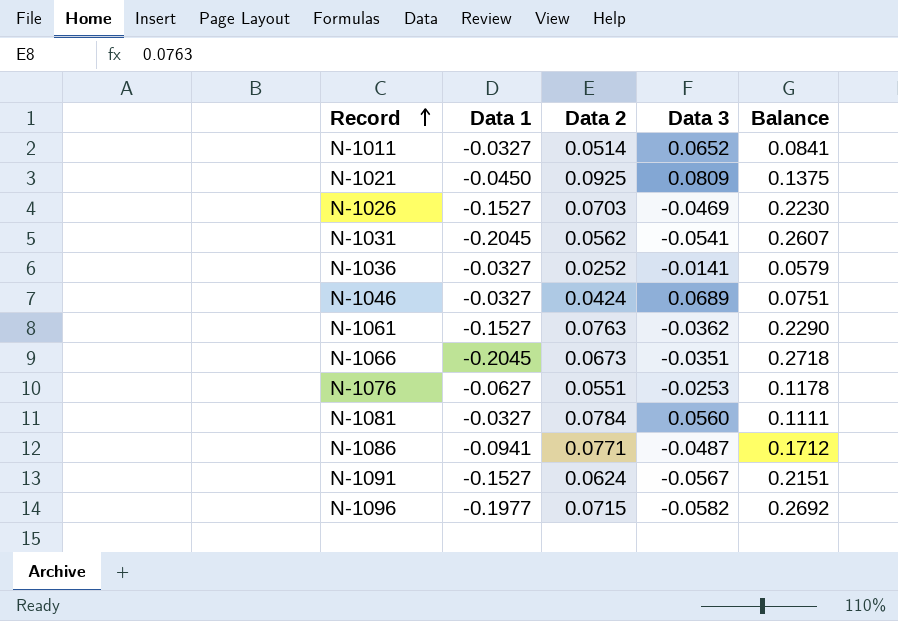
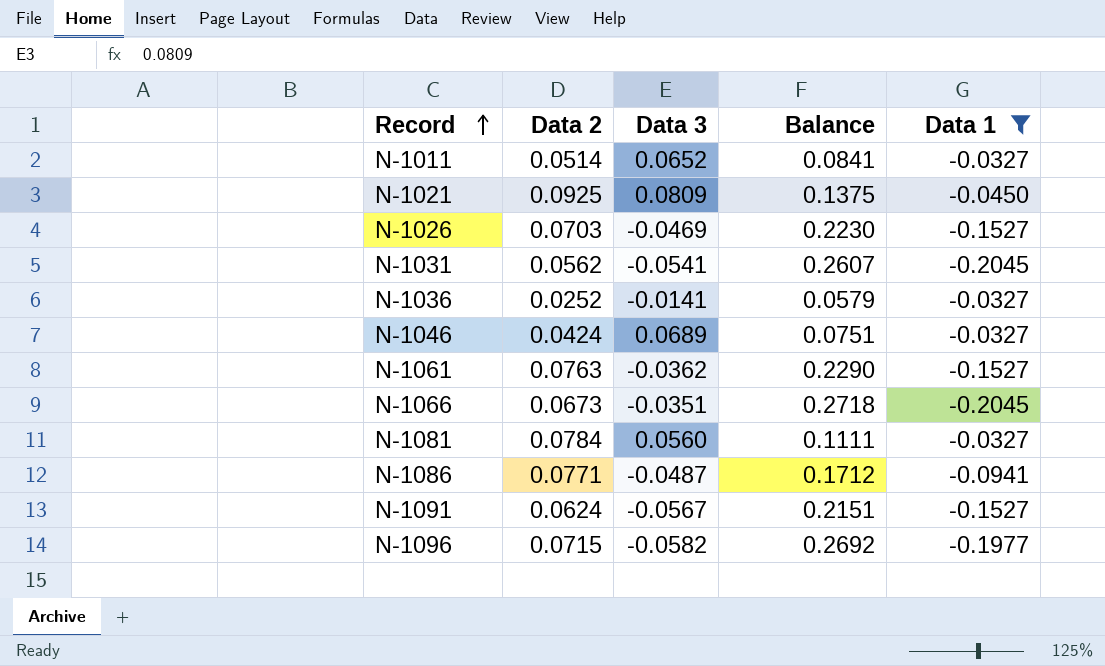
filter: none -> Data 1 != -0.0627
column Data 1 | position: 2 -> 5

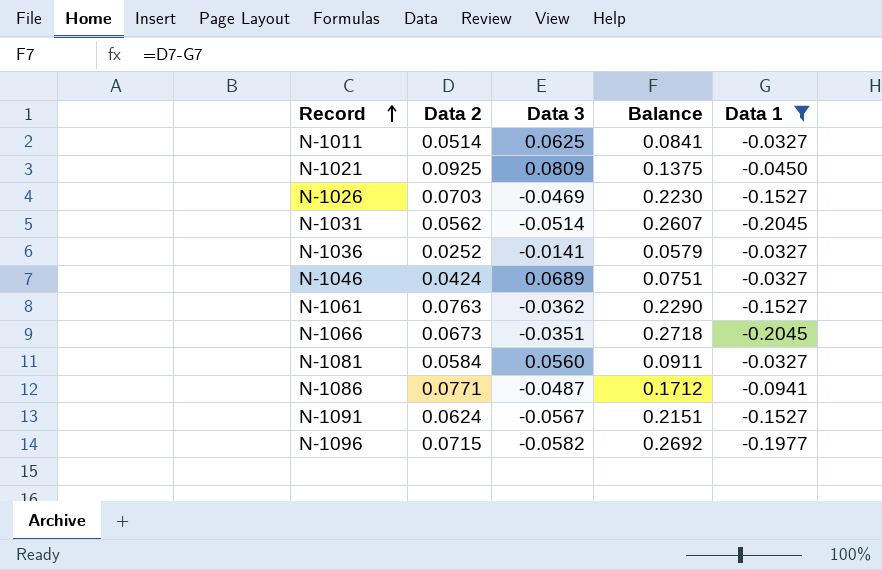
N-1011 | Data 3: 0.0652 -> 0.0625
N-1031 | Data 3: -0.0541 -> -0.0514
N-1081 | Data 2: 0.0784 -> 0.0584
N-1081 | Balance: 0.1111 -> 0.0911

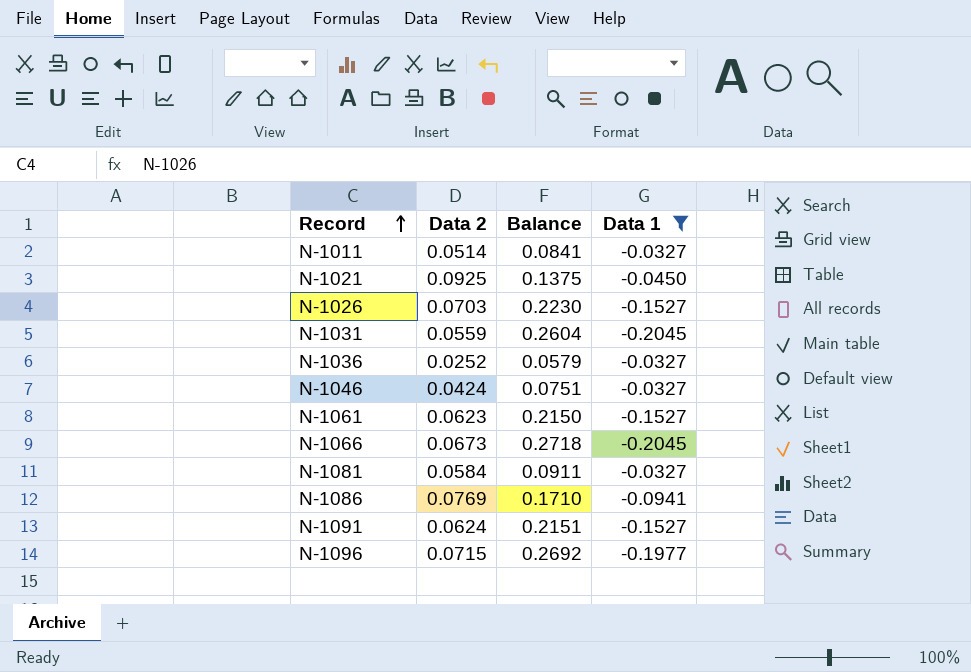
column Data 3 | position: 3 -> none
N-1031 | Data 2: 0.0562 -> 0.0559
N-1031 | Balance: 0.2607 -> 0.2604
N-1061 | Data 2: 0.0763 -> 0.0623
N-1061 | Balance: 0.2290 -> 0.2150
N-1086 | Data 2: 0.0771 -> 0.0769
N-1086 | Balance: 0.1712 -> 0.1710

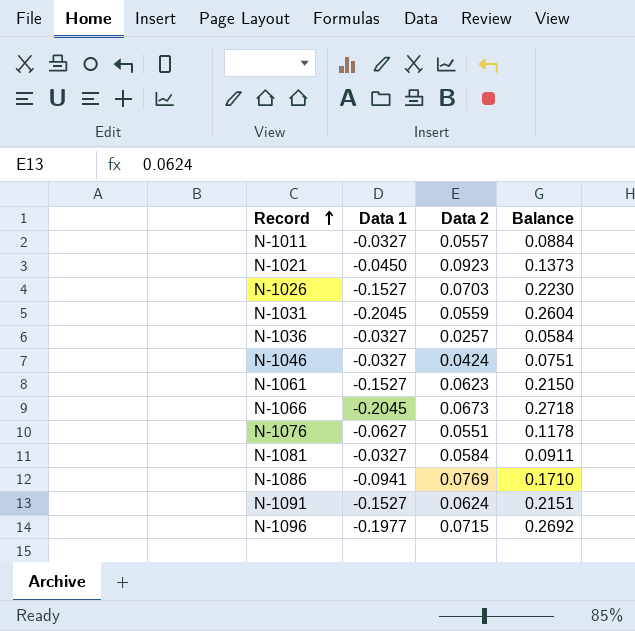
filter: Data 1 != -0.0627 -> none
column Data 1 | position: 4 -> 2
N-1011 | Data 2: 0.0514 -> 0.0557
N-1011 | Balance: 0.0841 -> 0.0884
N-1021 | Data 2: 0.0925 -> 0.0923
N-1021 | Balance: 0.1375 -> 0.1373
N-1036 | Data 2: 0.0252 -> 0.0257
N-1036 | Balance: 0.0579 -> 0.0584

